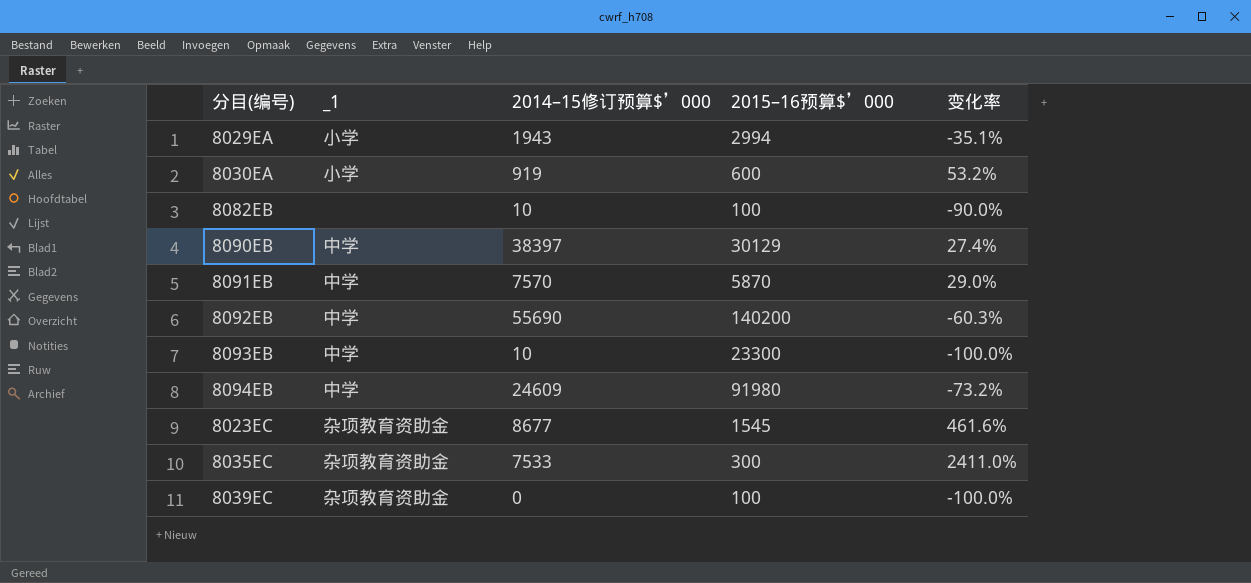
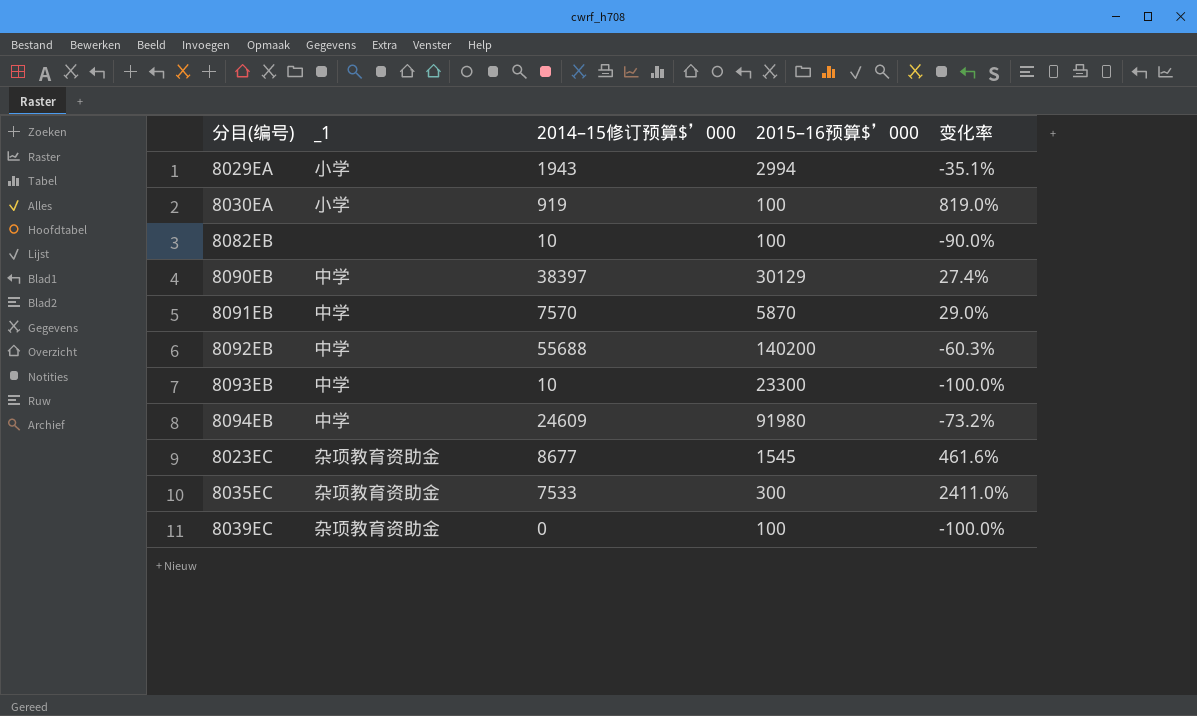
8030EA | 2015–16预算$’000: 600 -> 100
8030EA | 变化率: 53.2% -> 819.0%
8092EB | 2014–15修订预算$’000: 55690 -> 55688

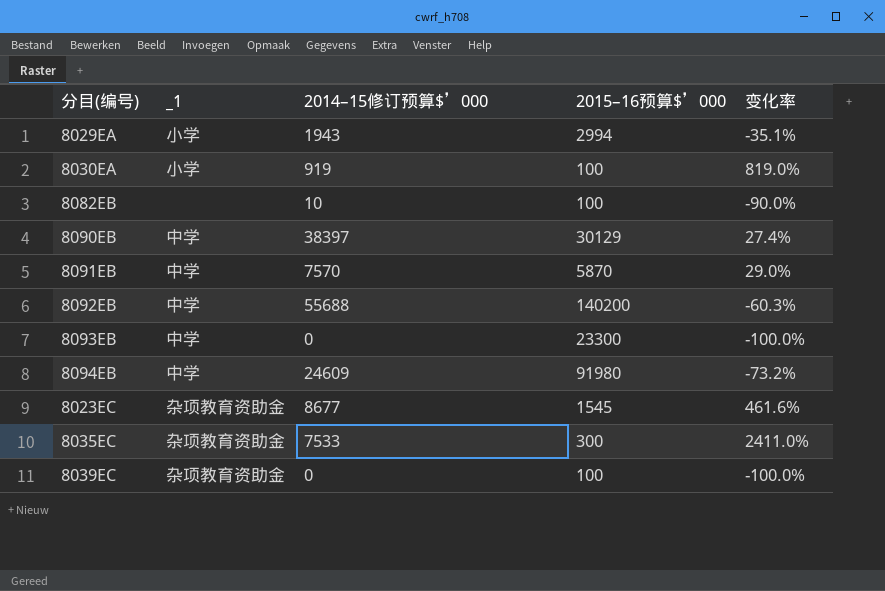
8093EB | 2014–15修订预算$’000: 10 -> 0

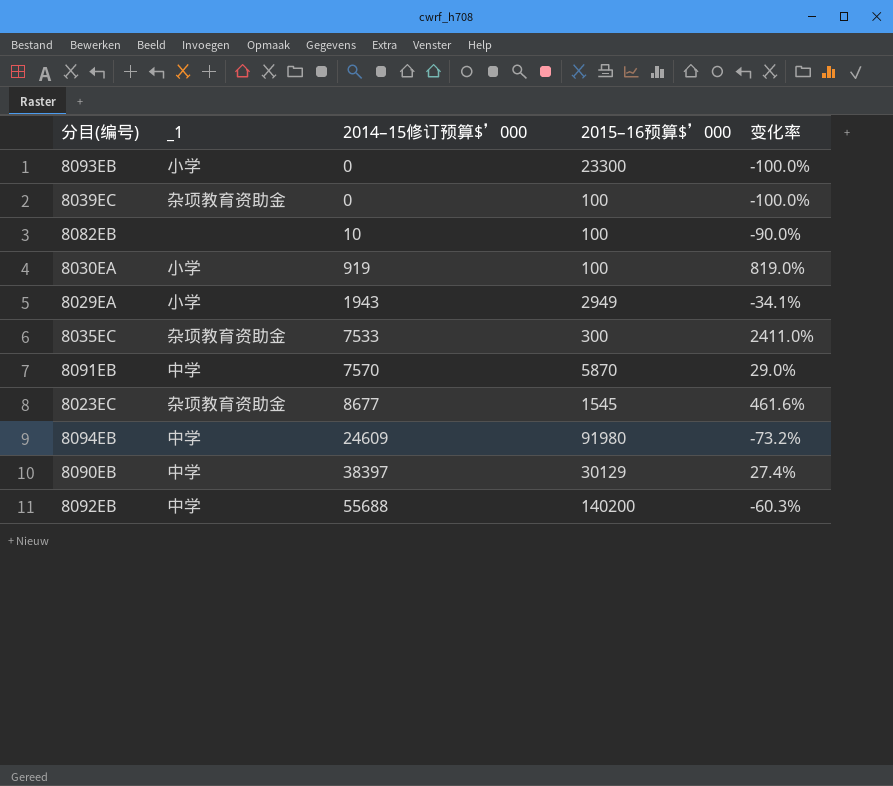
row order: none -> 2014–15修订预算$’000 ascending
8093EB | _1: 中学 -> 小学
8029EA | 2015–16预算$’000: 2994 -> 2949
8029EA | 变化率: -35.1% -> -34.1%

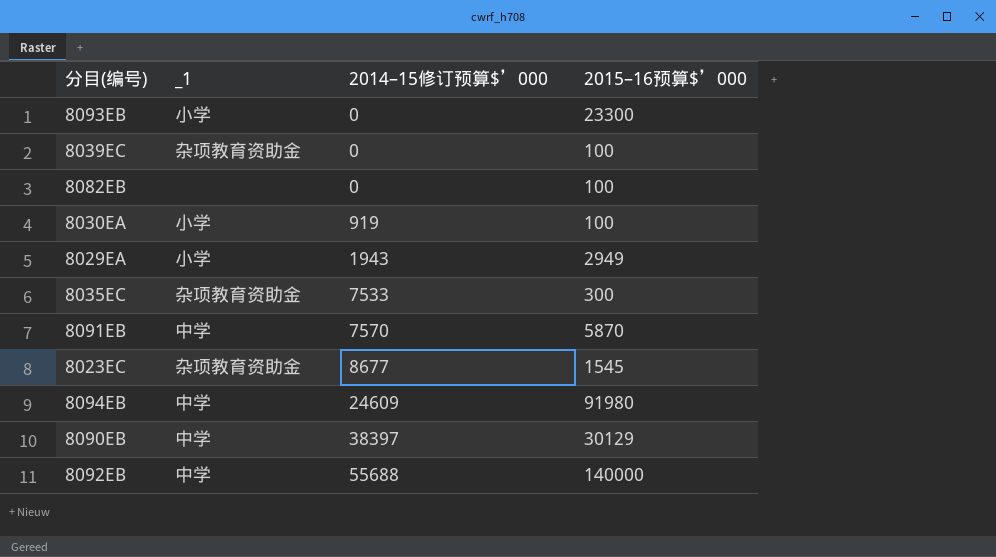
column 变化率 | formula: ([2014–15修订预算$’000] - [2015–16预算$’000]) / [2015–16预算$’000] -> none
8082EB | 2014–15修订预算$’000: 10 -> 0
8092EB | 2015–16预算$’000: 140200 -> 140000

